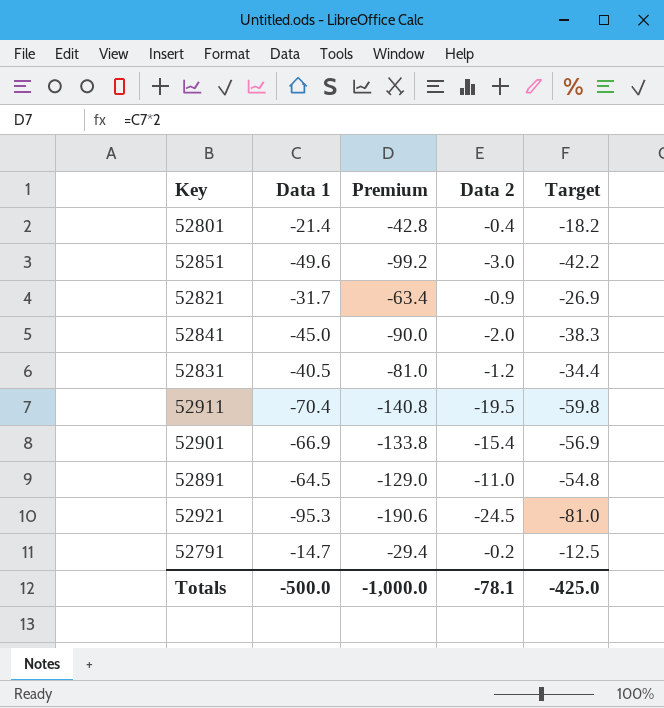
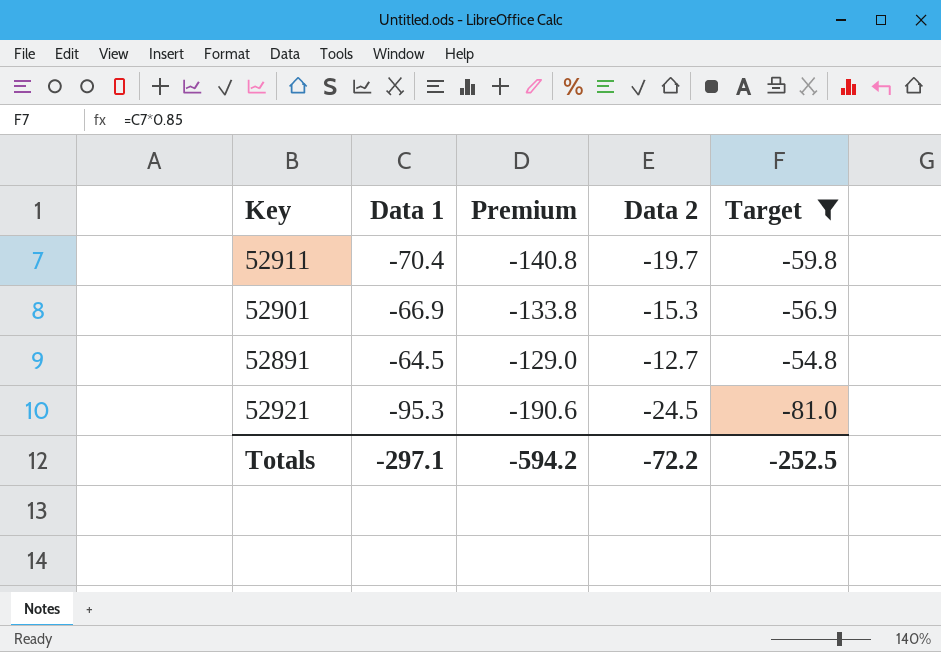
filter: none -> Target <= -54.8
52911 | Data 2: -19.5 -> -19.7
52901 | Data 2: -15.4 -> -15.3
52891 | Data 2: -11.0 -> -12.7
Totals | Data 1: -500.0 -> -297.1
Totals | Premium: -1,000.0 -> -594.2
Totals | Data 2: -78.1 -> -72.2
Totals | Target: -425.0 -> -252.5

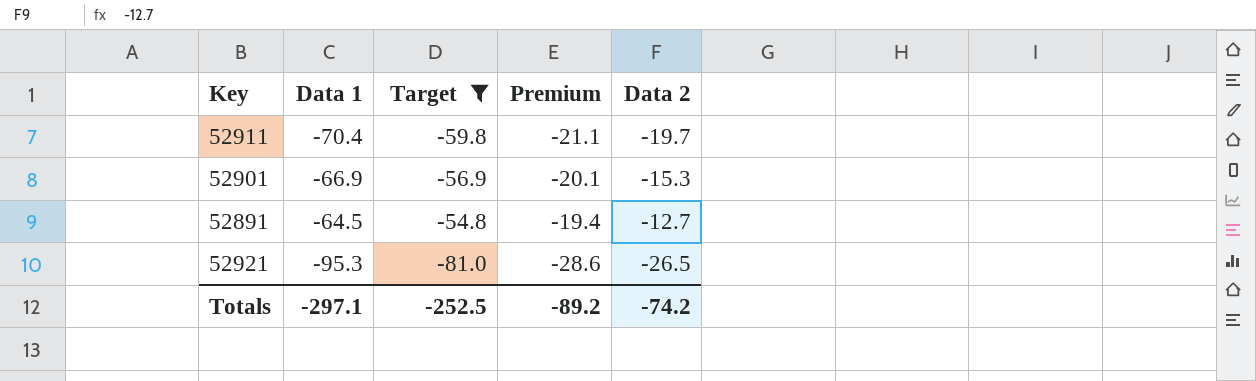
column Target | position: 5 -> 3
column Premium | formula: [Data 1] * 2 -> [Data 1] * 0.3
52921 | Data 2: -24.5 -> -26.5
Totals | Premium: -594.2 -> -89.2
Totals | Data 2: -72.2 -> -74.2

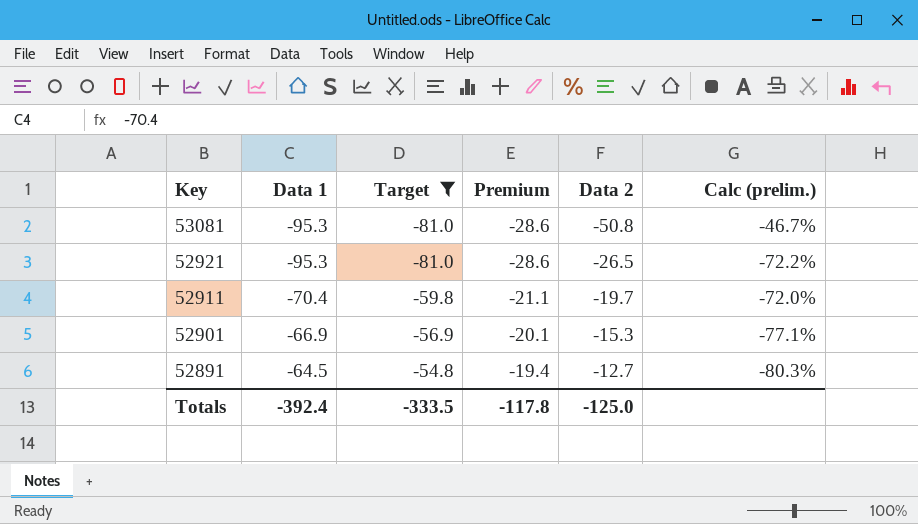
row order: none -> Key descending
column Calc (prelim.) | formula: none -> ([Data 2] - [Data 1]) / [Data 1]
row 53081: none -> -95.3 | -81.0 | -28.6 | -50.8 | -46.7%
Totals | Data 1: -297.1 -> -392.4
Totals | Target: -252.5 -> -333.5
Totals | Premium: -89.2 -> -117.8
Totals | Data 2: -74.2 -> -125.0

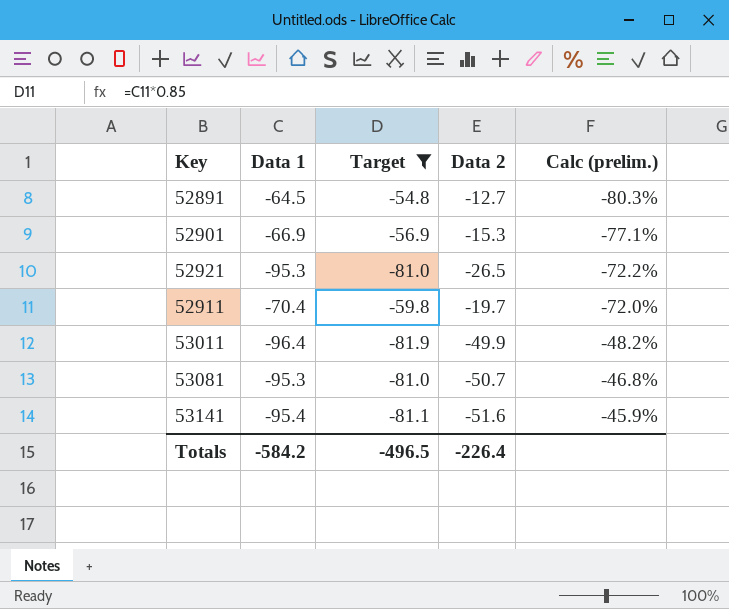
row order: Key descending -> Calc (prelim.) ascending
column Premium | formula: [Data 1] * 0.3 -> none
row 53011: none -> -96.4 | -81.9 | -49.9 | -48.2%
53081 | Data 2: -50.8 -> -50.7
53081 | Calc (prelim.): -46.7% -> -46.8%
row 53141: none -> -95.4 | -81.1 | -51.6 | -45.9%
Totals | Data 1: -392.4 -> -584.2
Totals | Target: -333.5 -> -496.5
Totals | Data 2: -125.0 -> -226.4

